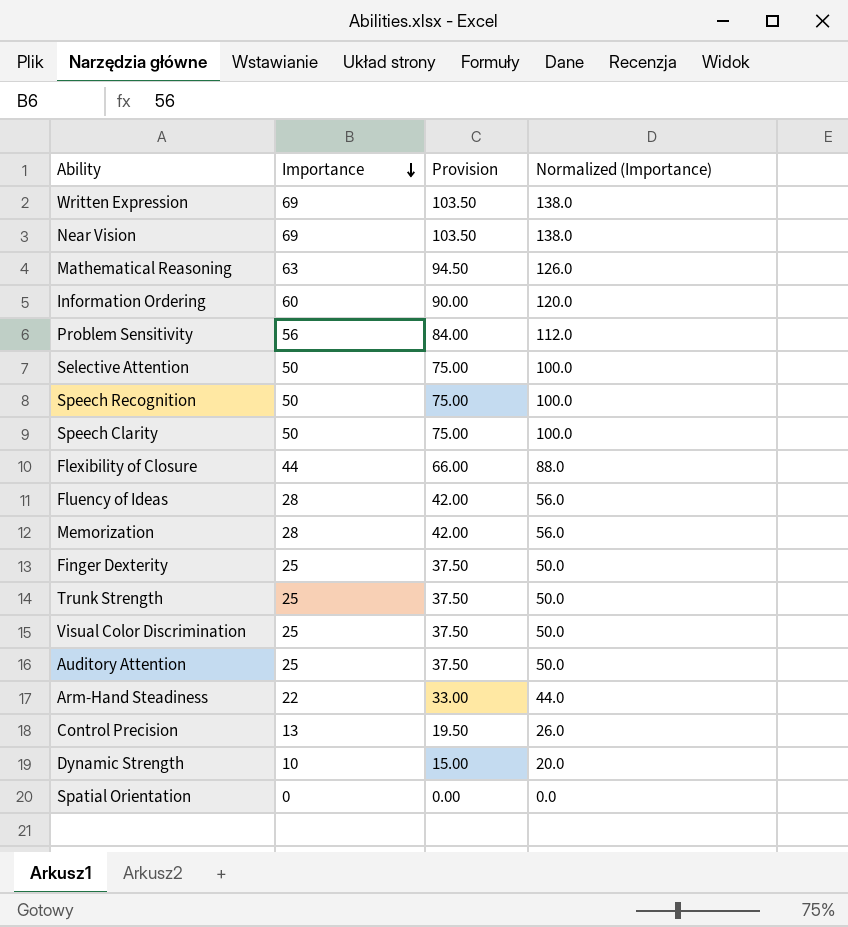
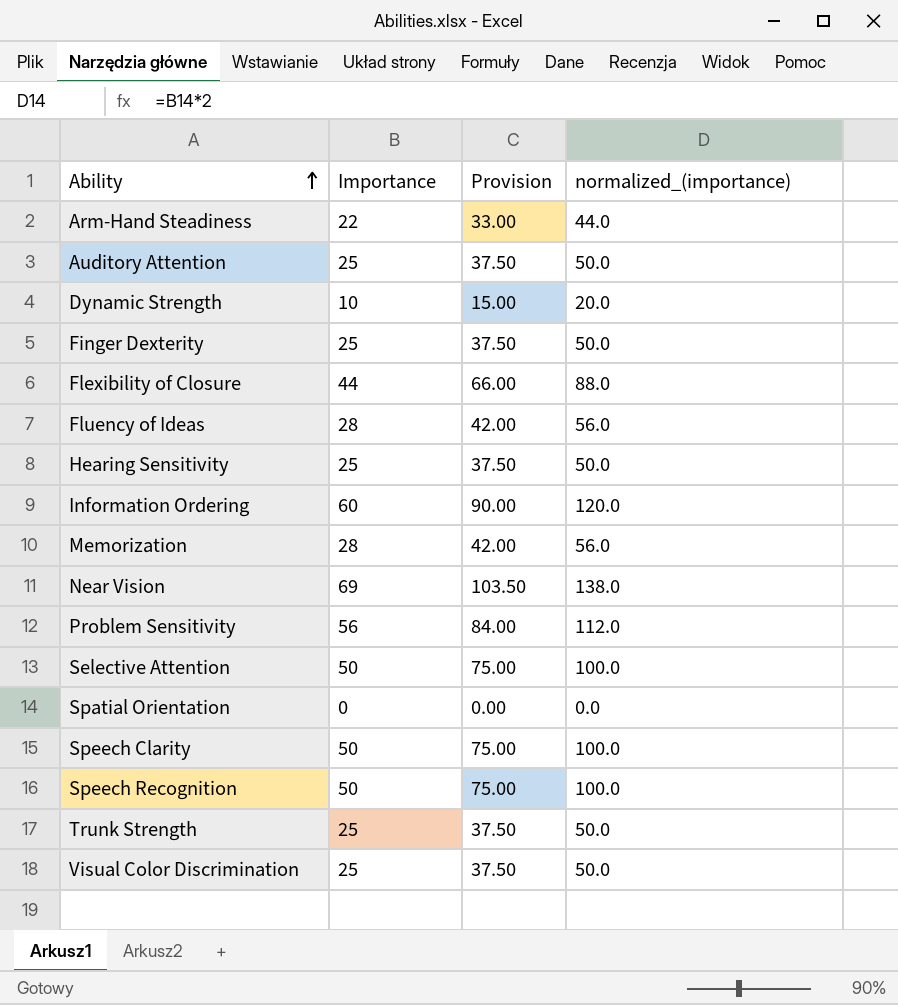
row order: Importance descending -> Ability ascending
column name: Normalized (Importance) -> normalized_(importance)
row Written Expression: 69 | 103.50 | 138.0 -> none
row Mathematical Reasoning: 63 | 94.50 | 126.0 -> none
row Control Precision: 13 | 19.50 | 26.0 -> none
row Hearing Sensitivity: none -> 25 | 37.50 | 50.0

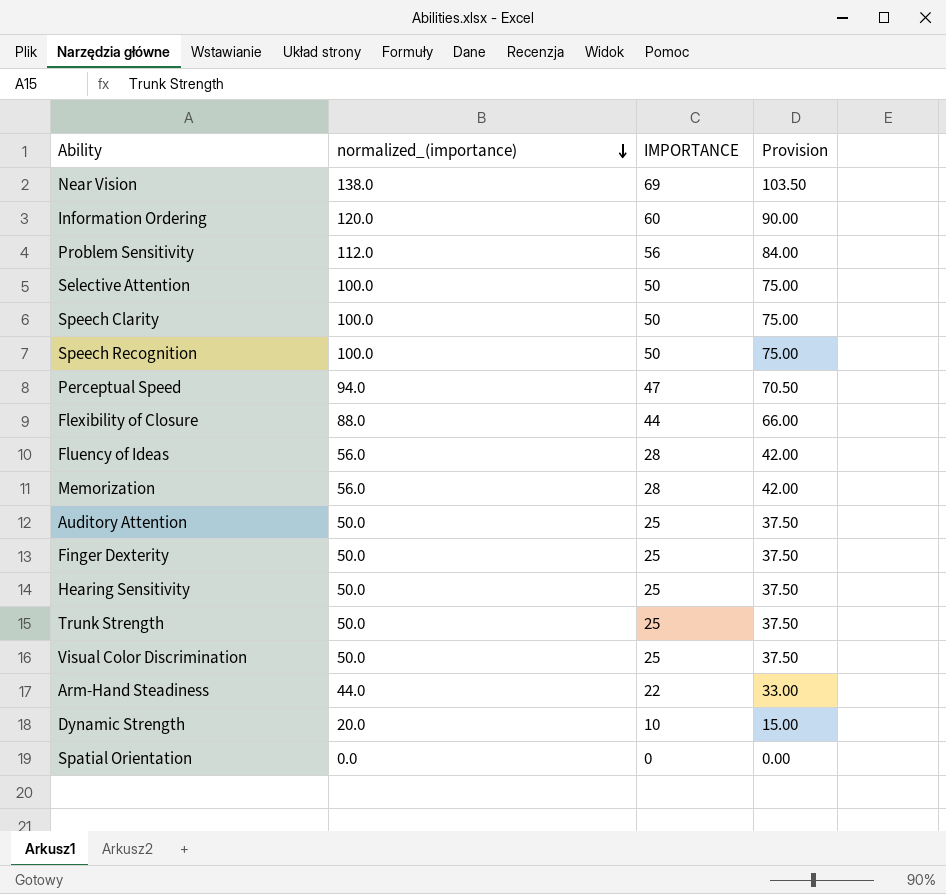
row order: Ability ascending -> normalized_(importance) descending
column normalized_(importance) | position: 4 -> 2
column name: Importance -> IMPORTANCE
row Perceptual Speed: none -> 94.0 | 47 | 70.50

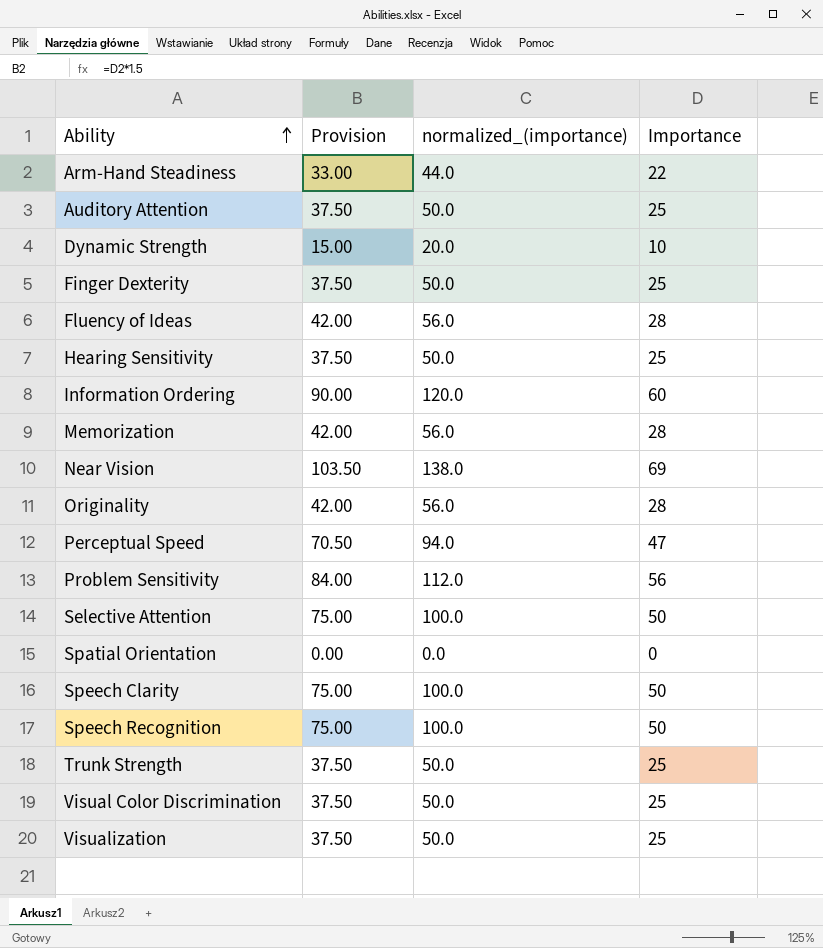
row order: normalized_(importance) descending -> Ability ascending
column Provision | position: 4 -> 2
column name: IMPORTANCE -> Importance
row Flexibility of Closure: 88.0 | 44 | 66.00 -> none
row Originality: none -> 42.00 | 56.0 | 28
row Visualization: none -> 37.50 | 50.0 | 25

